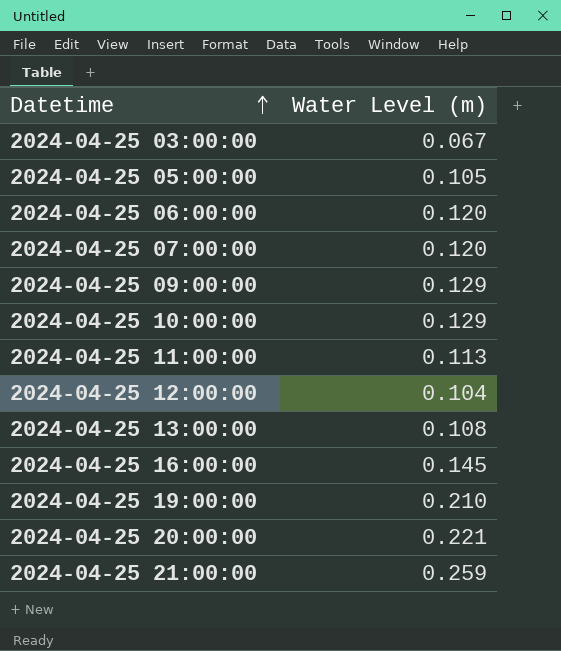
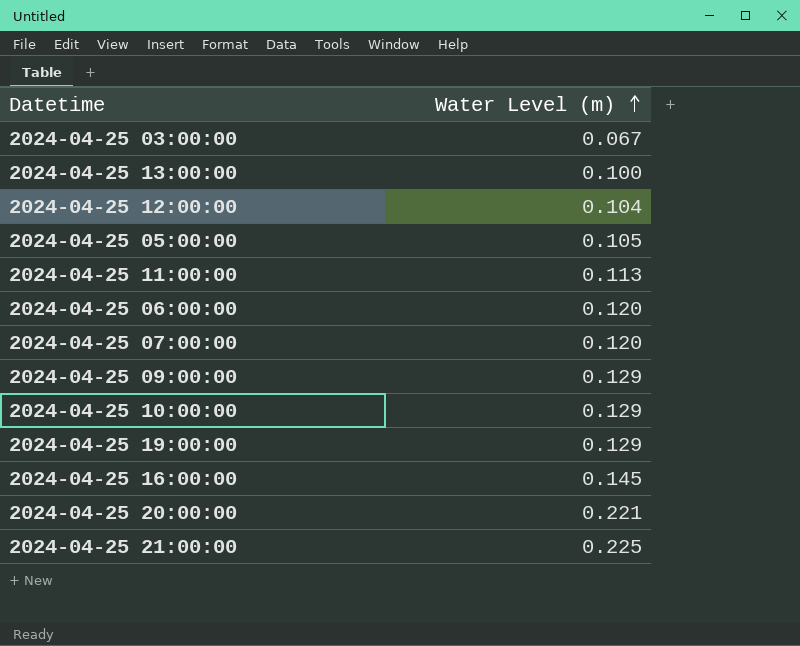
row order: Datetime ascending -> Water Level (m) ascending
2024-04-25 13:00:00 | Water Level (m): 0.108 -> 0.100
2024-04-25 19:00:00 | Water Level (m): 0.210 -> 0.129
2024-04-25 21:00:00 | Water Level (m): 0.259 -> 0.225

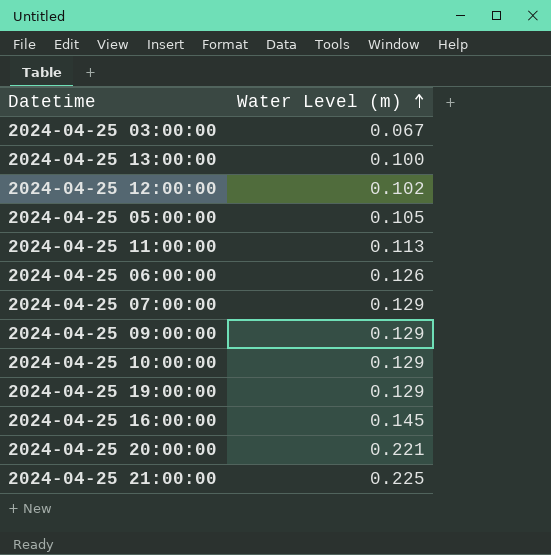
2024-04-25 12:00:00 | Water Level (m): 0.104 -> 0.102
2024-04-25 06:00:00 | Water Level (m): 0.120 -> 0.126
2024-04-25 07:00:00 | Water Level (m): 0.120 -> 0.129

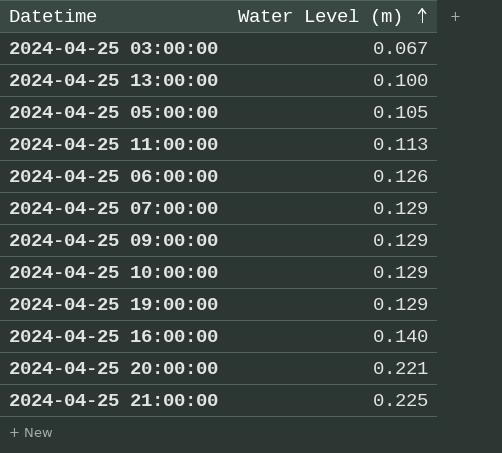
row 2024-04-25 12:00:00: 0.102 -> none
2024-04-25 16:00:00 | Water Level (m): 0.145 -> 0.140

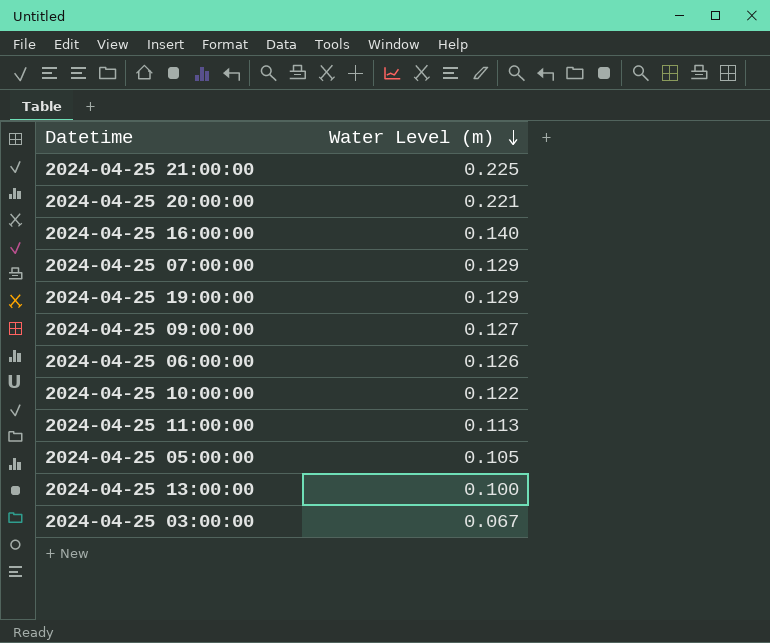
row order: Water Level (m) ascending -> Water Level (m) descending
2024-04-25 09:00:00 | Water Level (m): 0.129 -> 0.127
2024-04-25 10:00:00 | Water Level (m): 0.129 -> 0.122

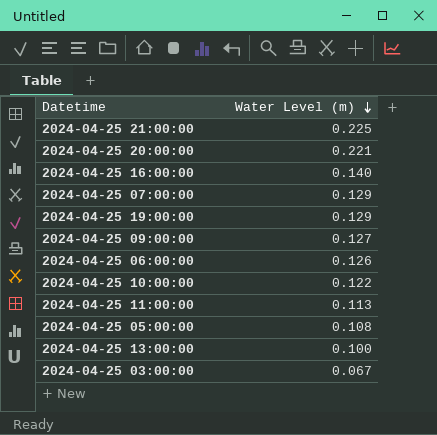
2024-04-25 05:00:00 | Water Level (m): 0.105 -> 0.108

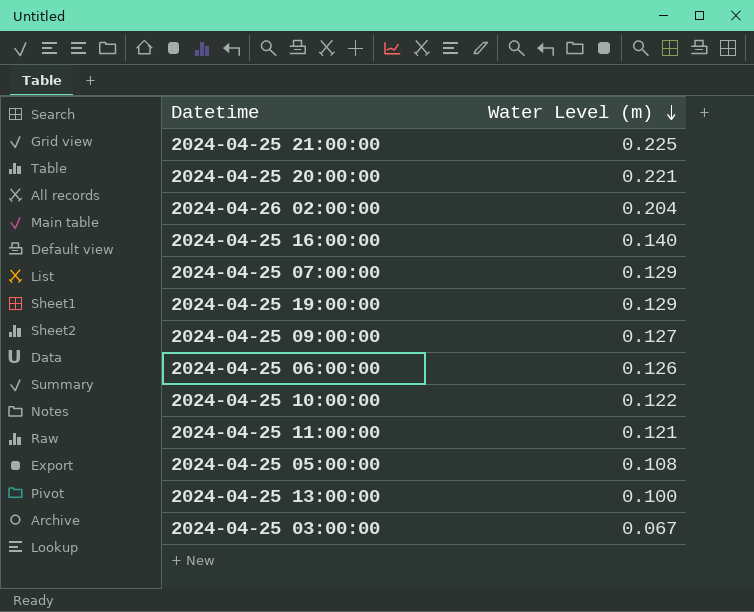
row 2024-04-26 02:00:00: none -> 0.204
2024-04-25 11:00:00 | Water Level (m): 0.113 -> 0.121

